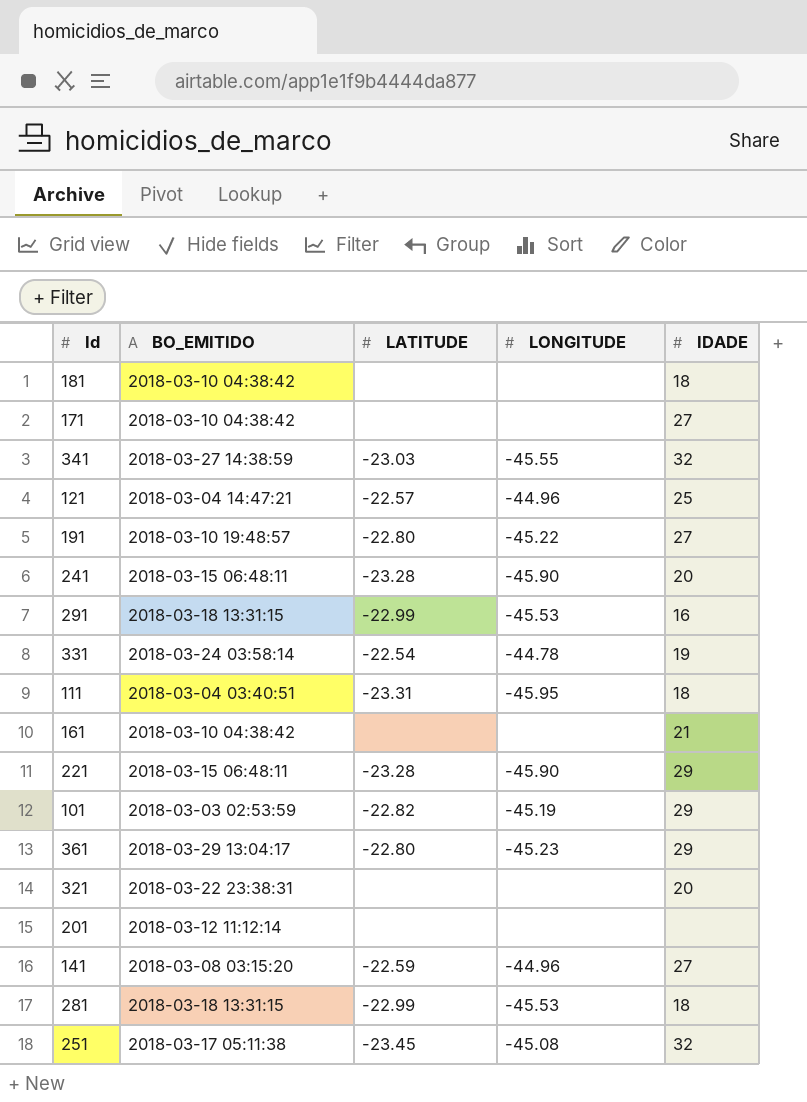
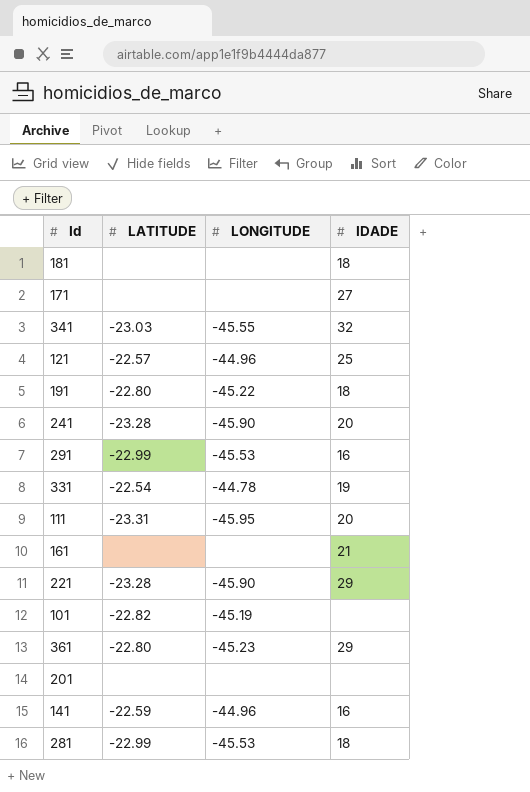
column BO_EMITIDO | position: 2 -> none
row 321: 2018-03-22 23:38:31 | none | none | 20 -> none
row 251: 2018-03-17 05:11:38 | -23.45 | -45.08 | 32 -> none
191 | IDADE: 27 -> 18
111 | IDADE: 18 -> 20
101 | IDADE: 29 -> none
141 | IDADE: 27 -> 16

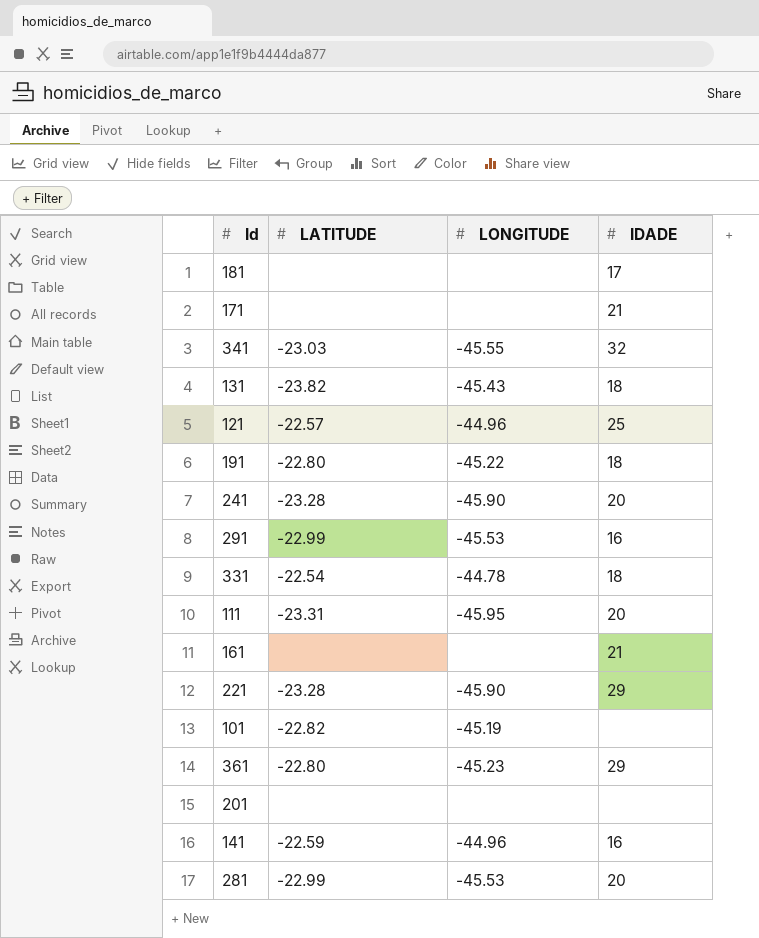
181 | IDADE: 18 -> 17
171 | IDADE: 27 -> 21
row 131: none -> -23.82 | -45.43 | 18
331 | IDADE: 19 -> 18
281 | IDADE: 18 -> 20

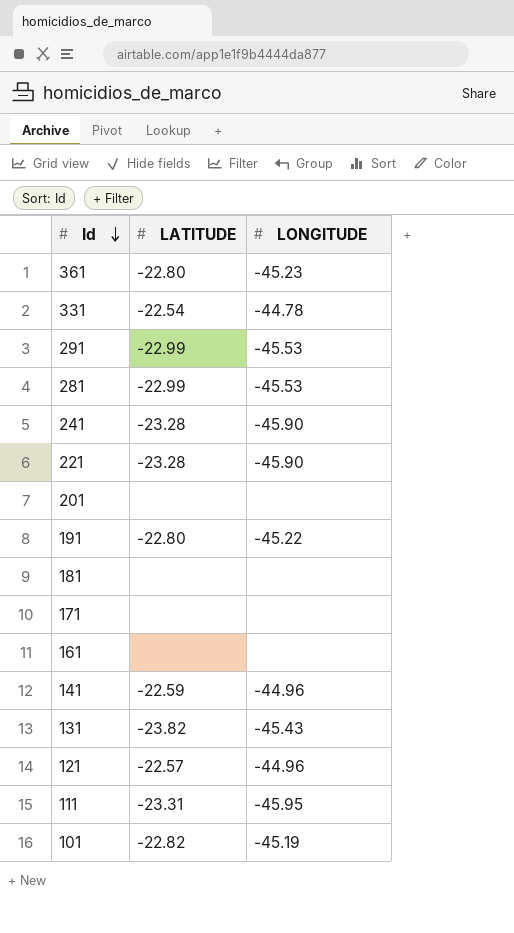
row order: none -> Id descending
column IDADE | position: 4 -> none
row 341: -23.03 | -45.55 | 32 -> none

